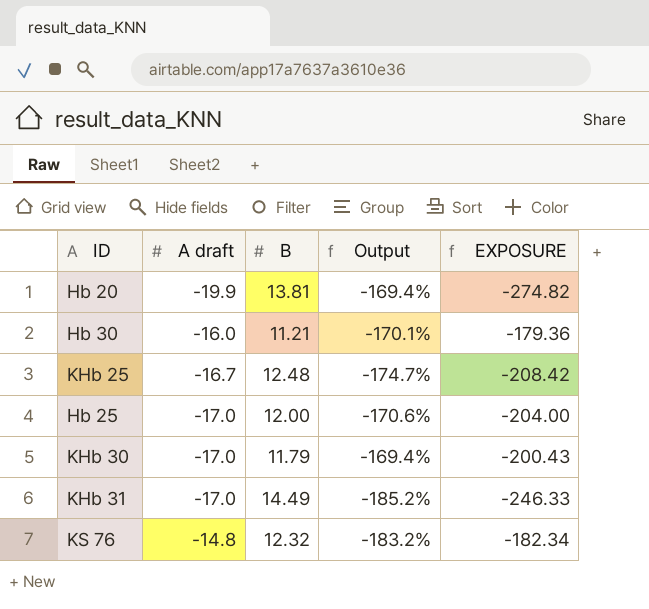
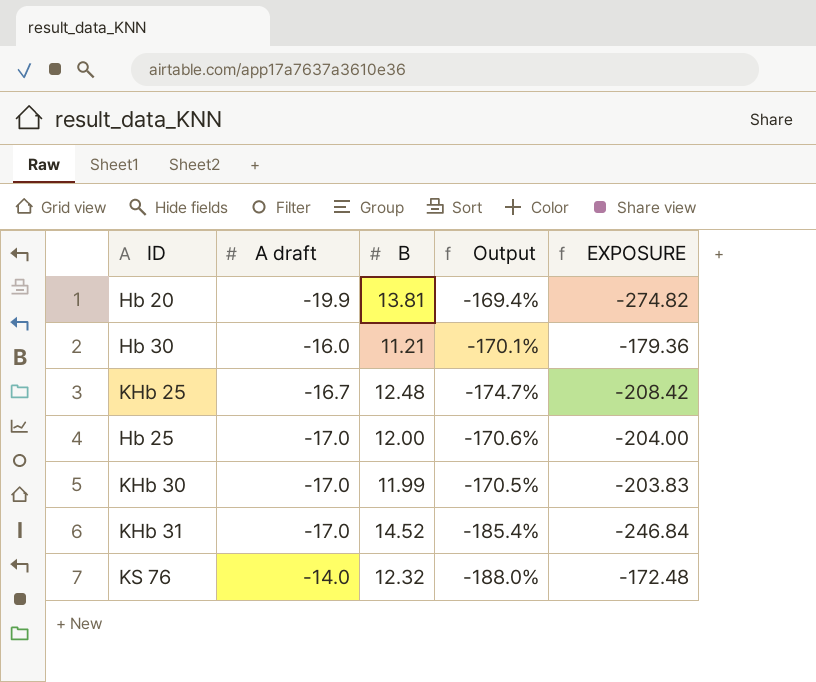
KHb 30 | B: 11.79 -> 11.99
KHb 30 | Output: -169.4% -> -170.5%
KHb 30 | EXPOSURE: -200.43 -> -203.83
KHb 31 | B: 14.49 -> 14.52
KHb 31 | Output: -185.2% -> -185.4%
KHb 31 | EXPOSURE: -246.33 -> -246.84
KS 76 | A draft: -14.8 -> -14.0
KS 76 | Output: -183.2% -> -188.0%
KS 76 | EXPOSURE: -182.34 -> -172.48

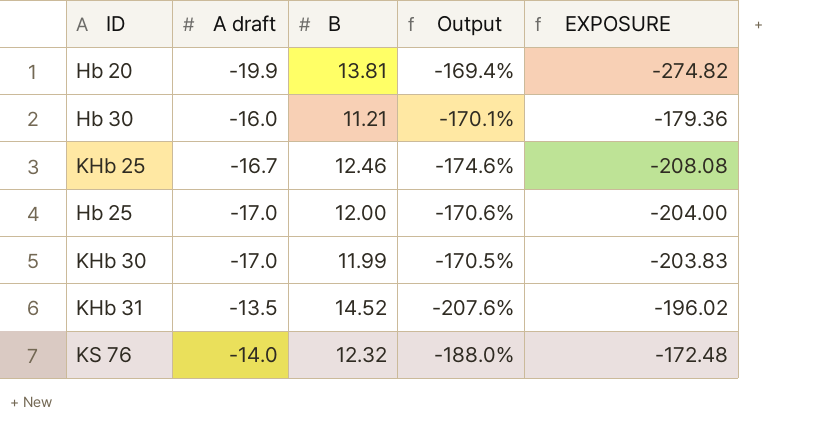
KHb 25 | B: 12.48 -> 12.46
KHb 25 | Output: -174.7% -> -174.6%
KHb 25 | EXPOSURE: -208.42 -> -208.08
KHb 31 | A draft: -17.0 -> -13.5
KHb 31 | Output: -185.4% -> -207.6%
KHb 31 | EXPOSURE: -246.84 -> -196.02

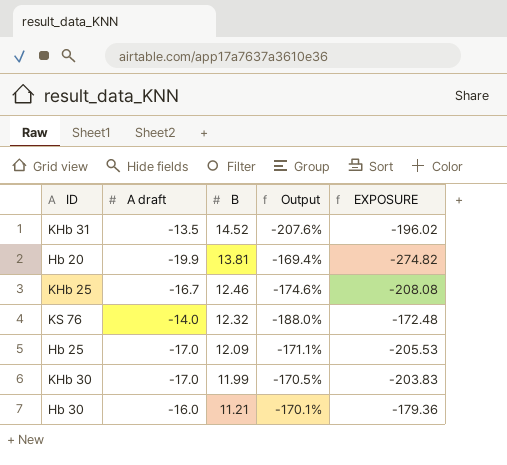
row order: none -> B descending
Hb 25 | B: 12.00 -> 12.09
Hb 25 | Output: -170.6% -> -171.1%
Hb 25 | EXPOSURE: -204.00 -> -205.53

